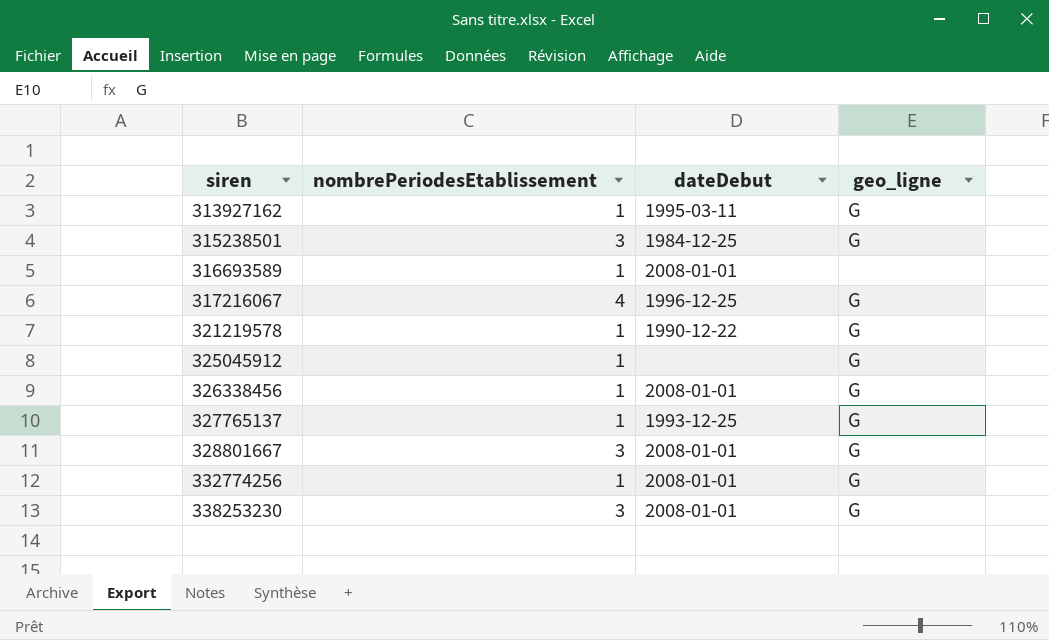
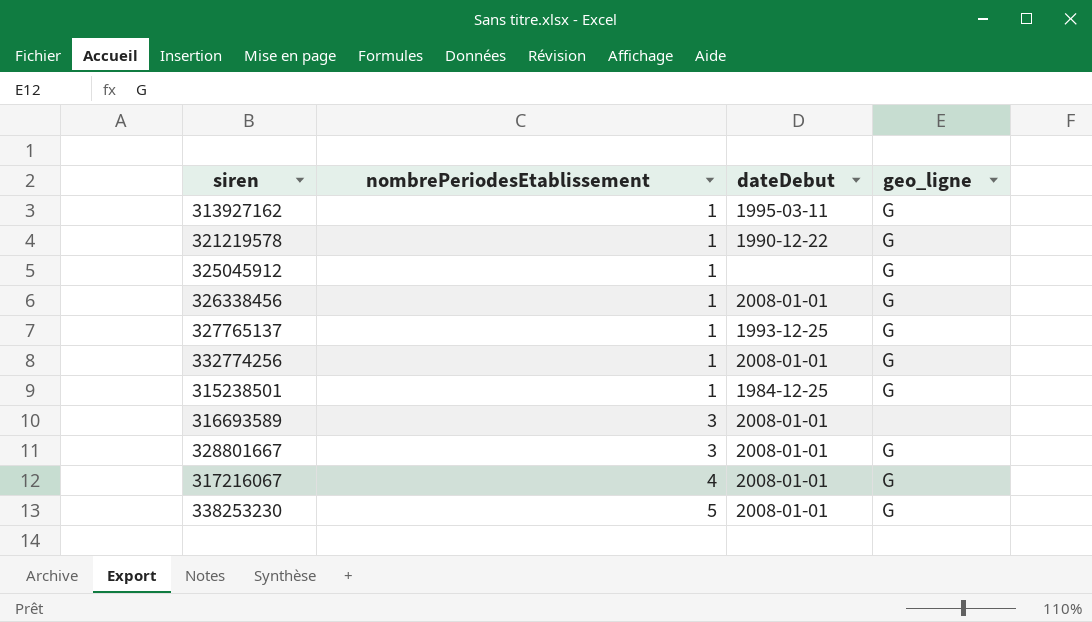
row order: siren ascending -> nombrePeriodesEtablissement ascending
315238501 | nombrePeriodesEtablissement: 3 -> 1
316693589 | nombrePeriodesEtablissement: 1 -> 3
317216067 | dateDebut: 1996-12-25 -> 2008-01-01
338253230 | nombrePeriodesEtablissement: 3 -> 5

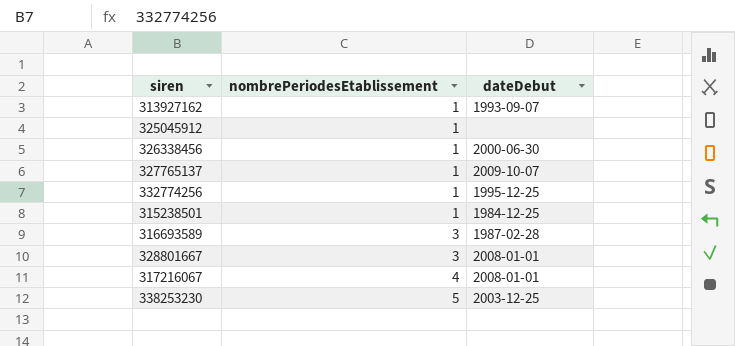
column geo_ligne | position: 4 -> none
row 321219578: 1 | 1990-12-22 | G -> none
313927162 | dateDebut: 1995-03-11 -> 1993-09-07
326338456 | dateDebut: 2008-01-01 -> 2000-06-30
327765137 | dateDebut: 1993-12-25 -> 2009-10-07
332774256 | dateDebut: 2008-01-01 -> 1995-12-25
316693589 | dateDebut: 2008-01-01 -> 1987-02-28
338253230 | dateDebut: 2008-01-01 -> 2003-12-25

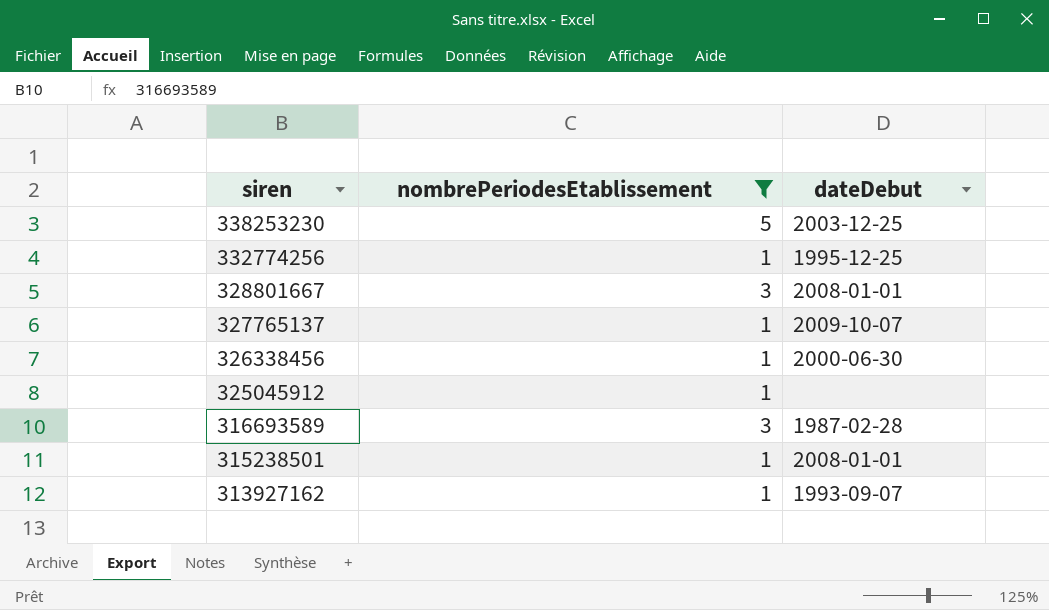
filter: none -> nombrePeriodesEtablissement != 4
row order: nombrePeriodesEtablissement ascending -> siren descending
315238501 | dateDebut: 1984-12-25 -> 2008-01-01

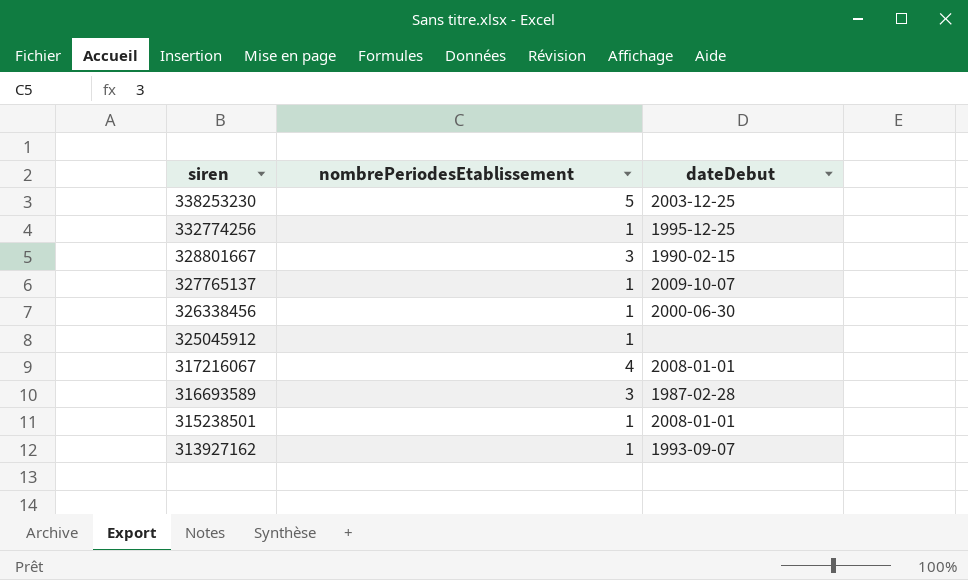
filter: nombrePeriodesEtablissement != 4 -> none
328801667 | dateDebut: 2008-01-01 -> 1990-02-15

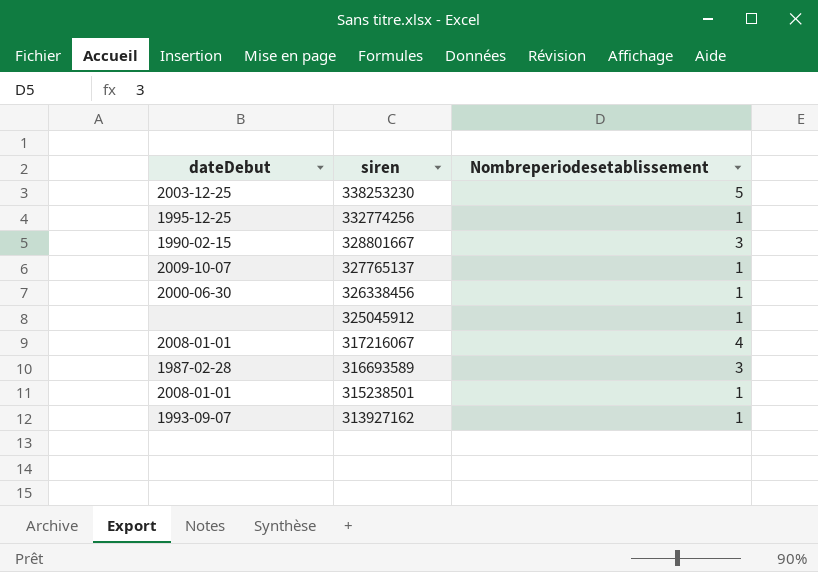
column dateDebut | position: 3 -> 1
column name: nombrePeriodesEtablissement -> Nombreperiodesetablissement

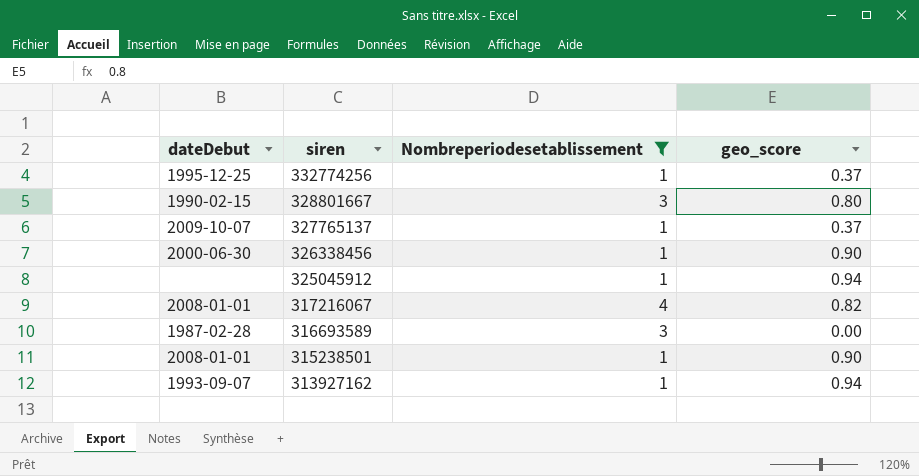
filter: none -> Nombreperiodesetablissement != 5
column geo_score | position: none -> 4

